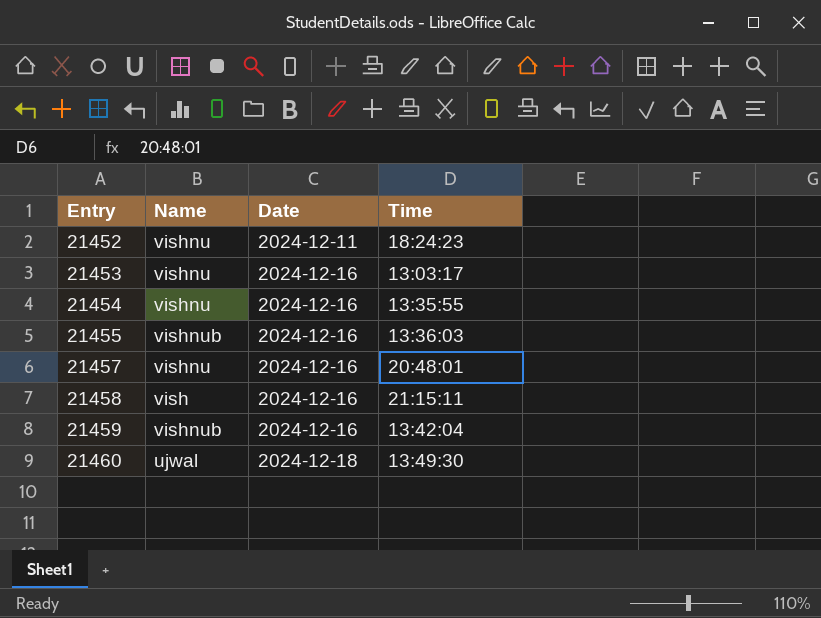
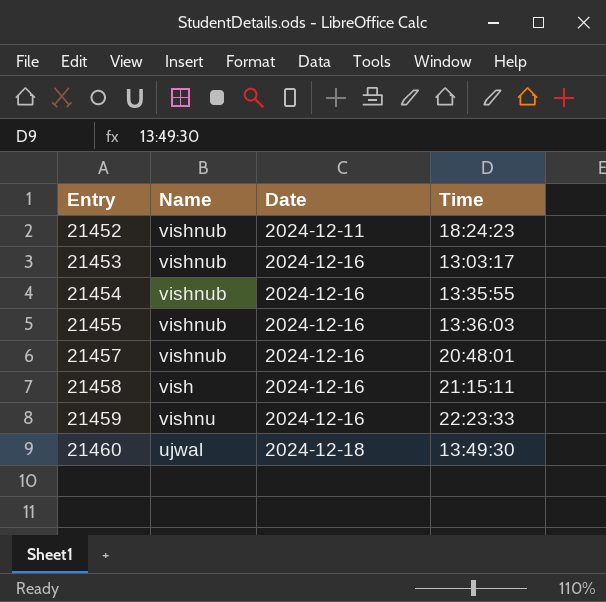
21452 | Name: vishnu -> vishnub
21453 | Name: vishnu -> vishnub
21454 | Name: vishnu -> vishnub
21457 | Name: vishnu -> vishnub
21459 | Name: vishnub -> vishnu
21459 | Time: 13:42:04 -> 22:23:33

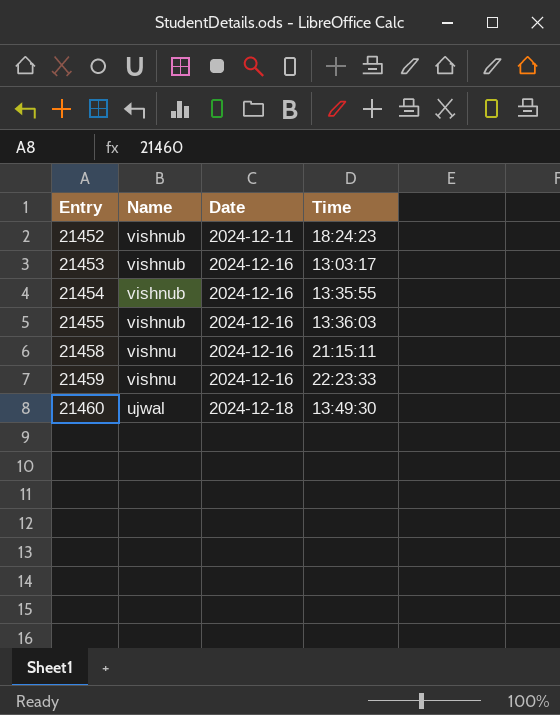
row 21457: vishnub | 2024-12-16 | 20:48:01 -> none
21458 | Name: vish -> vishnu

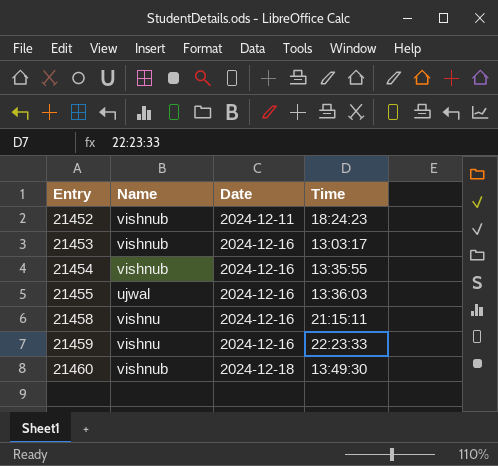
21455 | Name: vishnub -> ujwal
21460 | Name: ujwal -> vishnub

